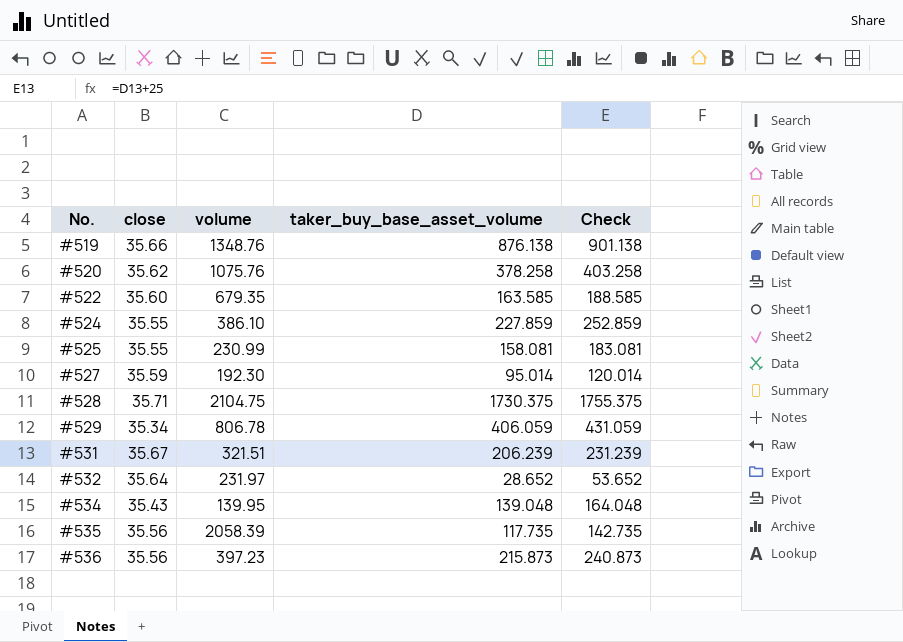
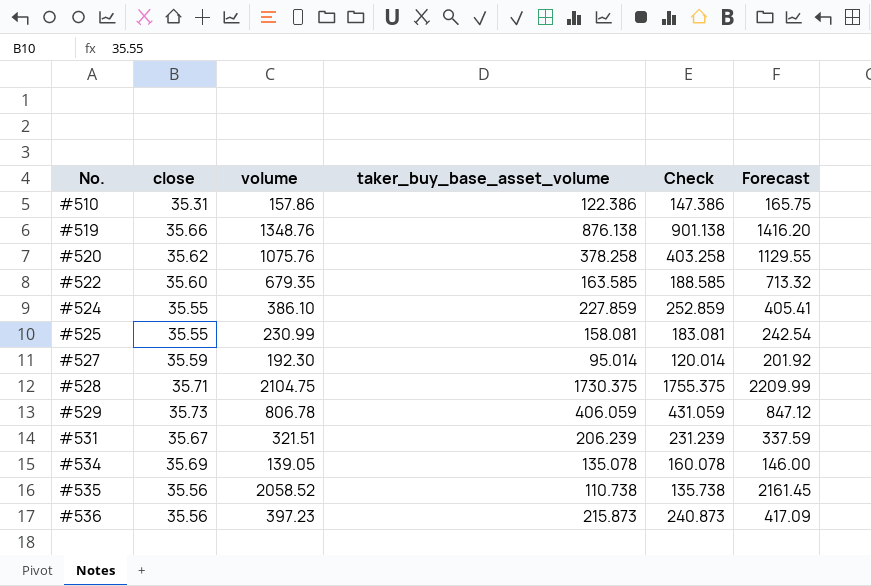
column Forecast | formula: none -> [volume] * 1.05
row #532: 35.64 | 231.97 | 28.652 | 53.652 -> none
row #510: none -> 35.31 | 157.86 | 122.386 | 147.386 | 165.75
#529 | close: 35.34 -> 35.73
#534 | close: 35.43 -> 35.69
#534 | volume: 139.95 -> 139.05
#534 | taker_buy_base_asset_volume: 139.048 -> 135.078
#534 | Check: 164.048 -> 160.078
#535 | volume: 2058.39 -> 2058.52
#535 | taker_buy_base_asset_volume: 117.735 -> 110.738
#535 | Check: 142.735 -> 135.738

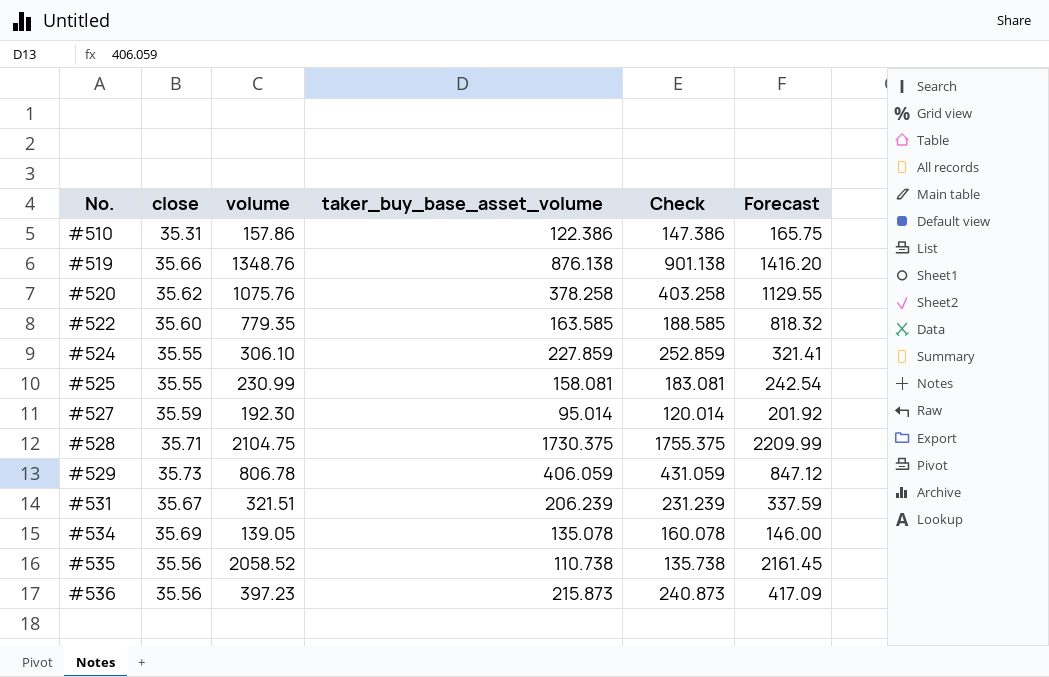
#522 | volume: 679.35 -> 779.35
#522 | Forecast: 713.32 -> 818.32
#524 | volume: 386.10 -> 306.10
#524 | Forecast: 405.41 -> 321.41

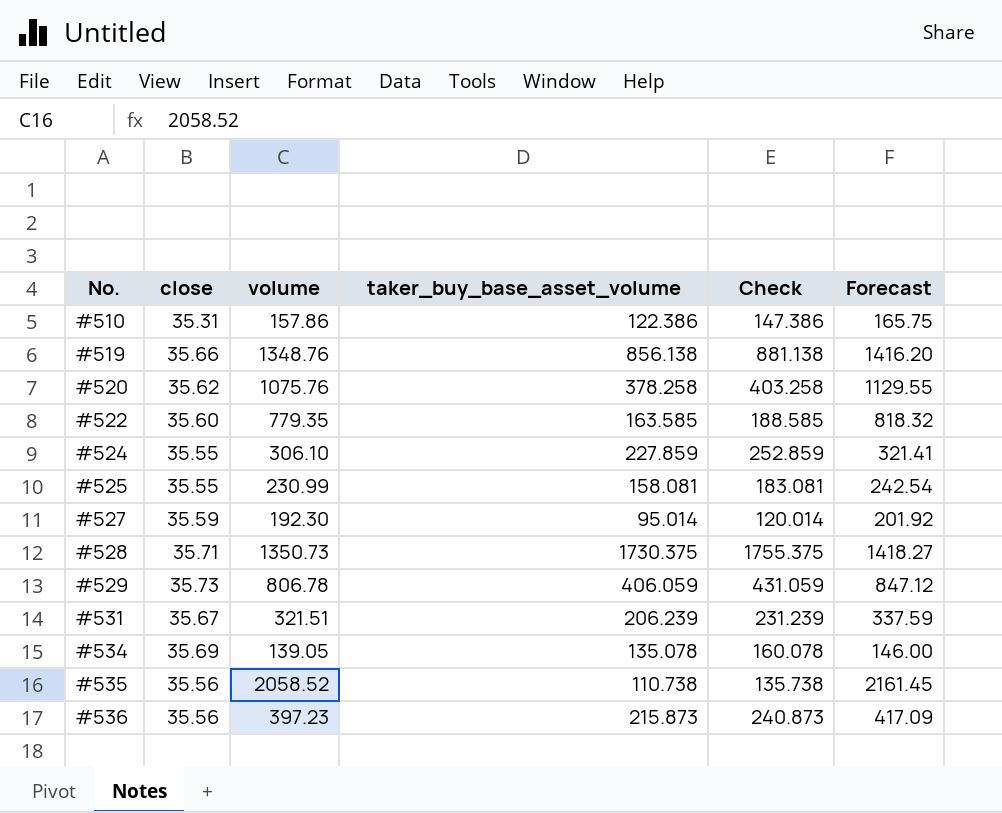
#519 | taker_buy_base_asset_volume: 876.138 -> 856.138
#519 | Check: 901.138 -> 881.138
#528 | volume: 2104.75 -> 1350.73
#528 | Forecast: 2209.99 -> 1418.27

